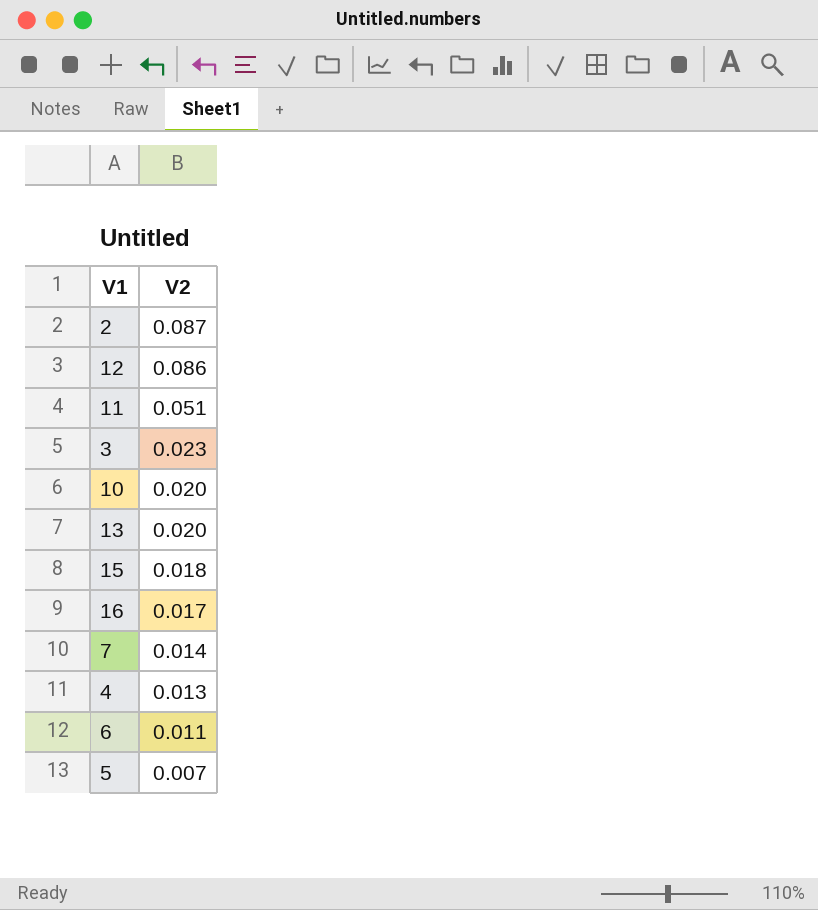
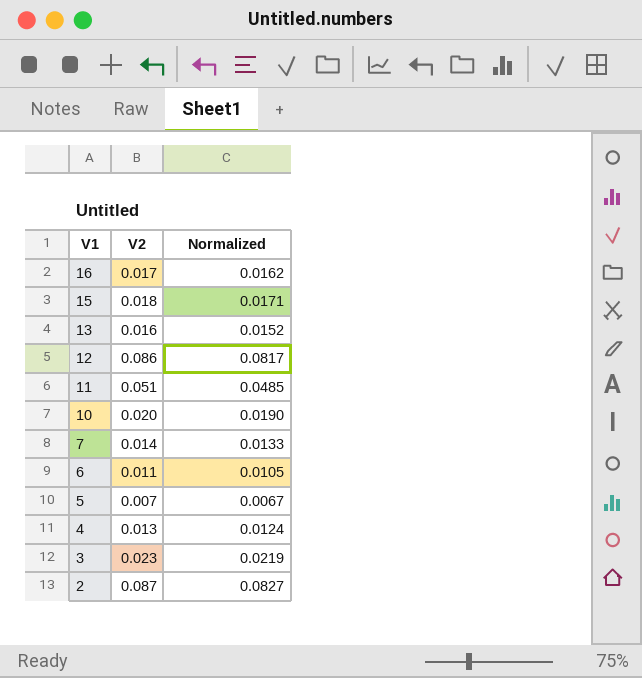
row order: V2 descending -> V1 descending
column Normalized | formula: none -> [V2] * 0.95
13 | V2: 0.020 -> 0.016

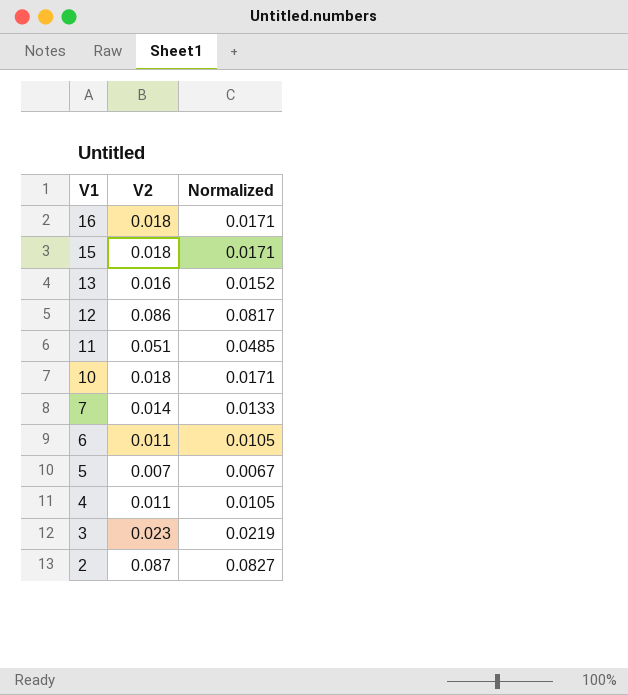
16 | V2: 0.017 -> 0.018
16 | Normalized: 0.0162 -> 0.0171
10 | V2: 0.020 -> 0.018
10 | Normalized: 0.0190 -> 0.0171
4 | V2: 0.013 -> 0.011
4 | Normalized: 0.0124 -> 0.0105

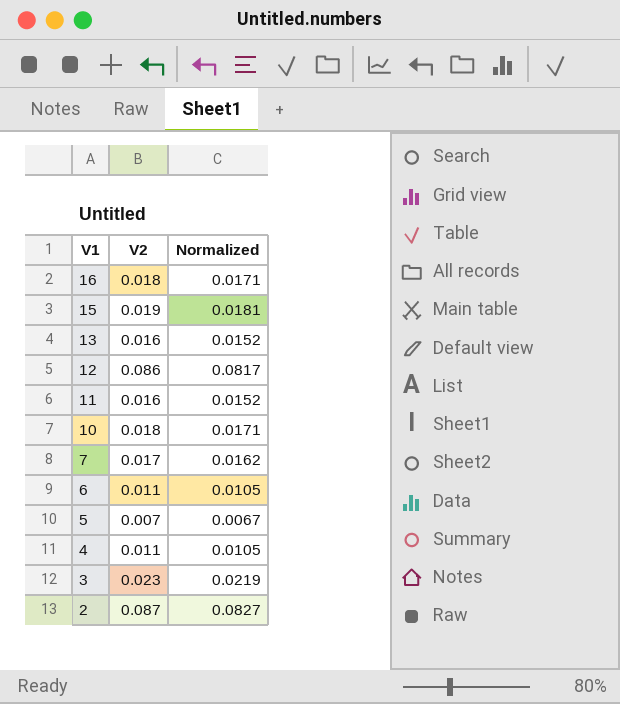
15 | V2: 0.018 -> 0.019
15 | Normalized: 0.0171 -> 0.0181
11 | V2: 0.051 -> 0.016
11 | Normalized: 0.0485 -> 0.0152
7 | V2: 0.014 -> 0.017
7 | Normalized: 0.0133 -> 0.0162

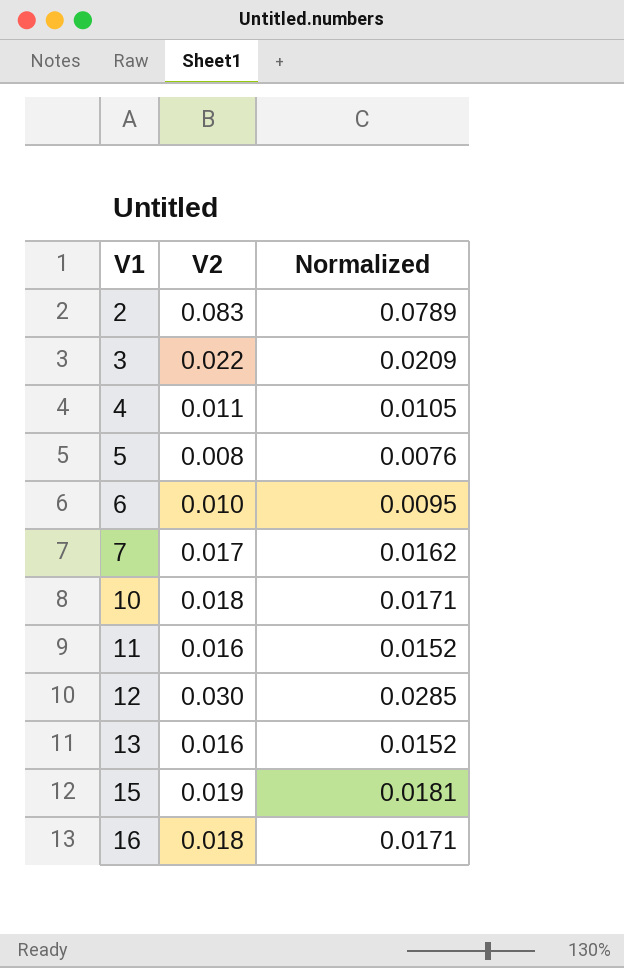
row order: V1 descending -> V1 ascending
2 | V2: 0.087 -> 0.083
2 | Normalized: 0.0827 -> 0.0789
3 | V2: 0.023 -> 0.022
3 | Normalized: 0.0219 -> 0.0209
5 | V2: 0.007 -> 0.008
5 | Normalized: 0.0067 -> 0.0076
6 | V2: 0.011 -> 0.010
6 | Normalized: 0.0105 -> 0.0095
12 | V2: 0.086 -> 0.030
12 | Normalized: 0.0817 -> 0.0285

